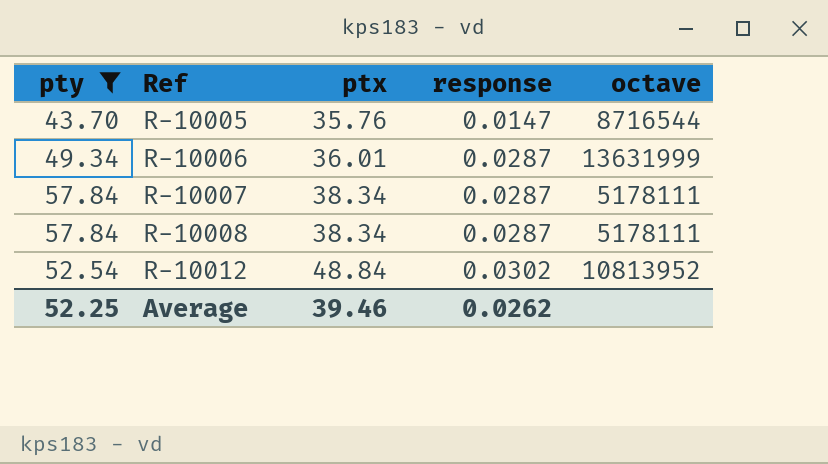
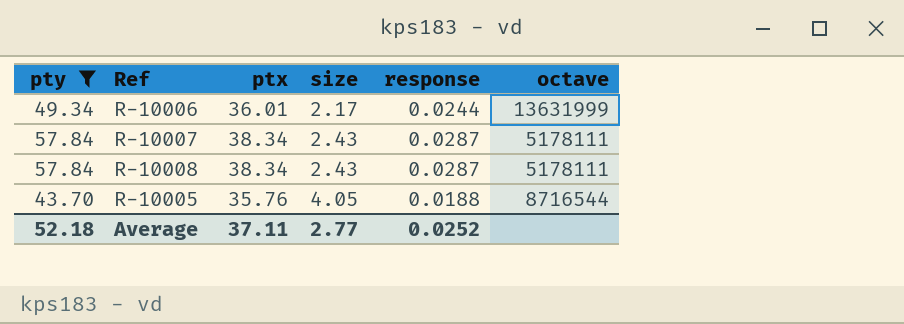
row order: Ref ascending -> size ascending
column size | position: none -> 4
row R-10012: 52.54 | 48.84 | 0.0302 | 10813952 -> none
R-10006 | response: 0.0287 -> 0.0244
R-10005 | response: 0.0147 -> 0.0188
Average | pty: 52.25 -> 52.18
Average | ptx: 39.46 -> 37.11
Average | response: 0.0262 -> 0.0252

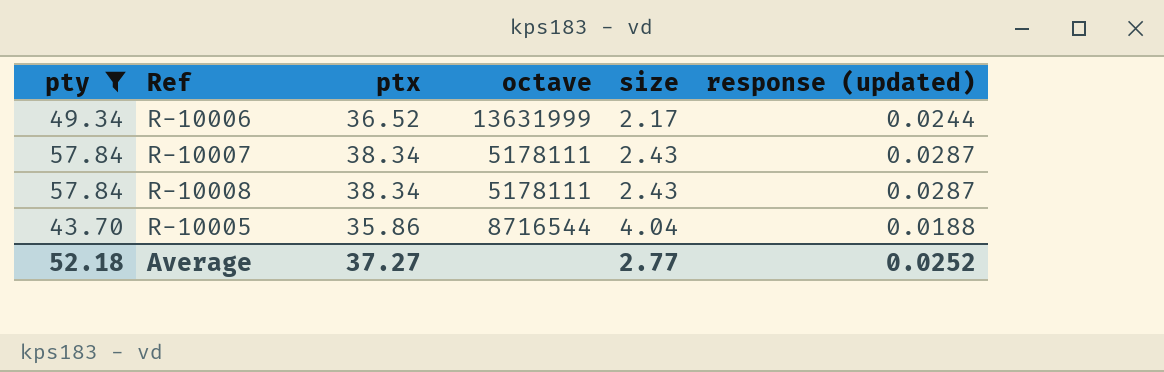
column octave | position: 6 -> 4
column name: response -> response (updated)
R-10006 | ptx: 36.01 -> 36.52
R-10005 | ptx: 35.76 -> 35.86
R-10005 | size: 4.05 -> 4.04
Average | ptx: 37.11 -> 37.27

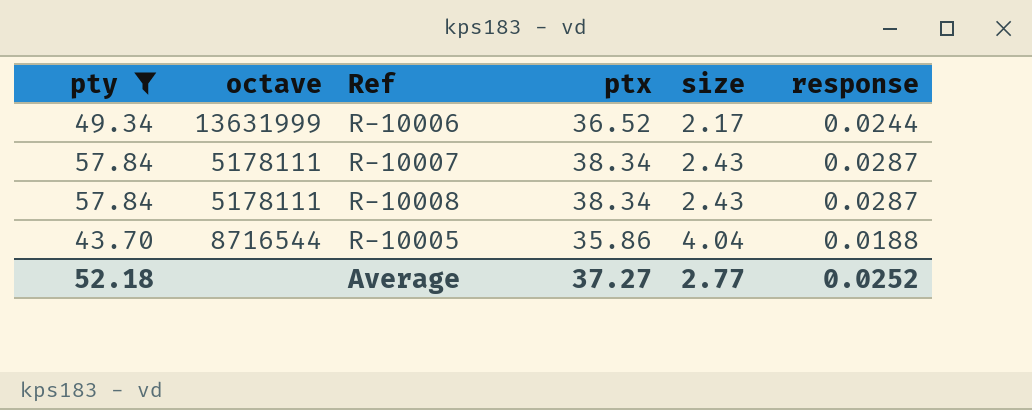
column octave | position: 4 -> 2
column name: response (updated) -> response

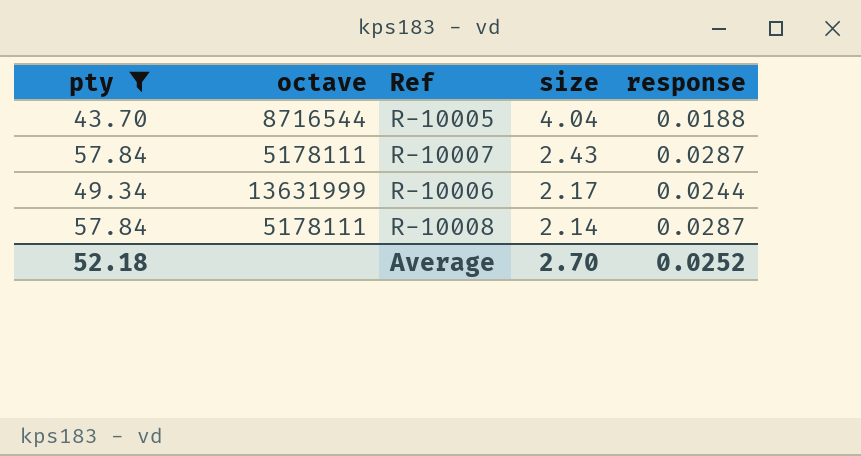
row order: size ascending -> size descending
column ptx | position: 4 -> none
R-10008 | size: 2.43 -> 2.14
Average | size: 2.77 -> 2.70

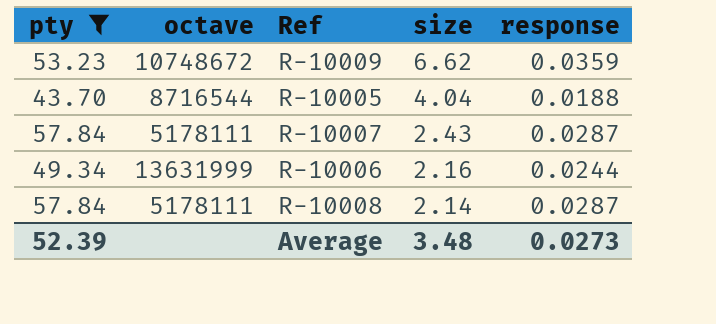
row R-10009: none -> 53.23 | 10748672 | 6.62 | 0.0359
R-10006 | size: 2.17 -> 2.16
Average | pty: 52.18 -> 52.39
Average | size: 2.70 -> 3.48
Average | response: 0.0252 -> 0.0273

